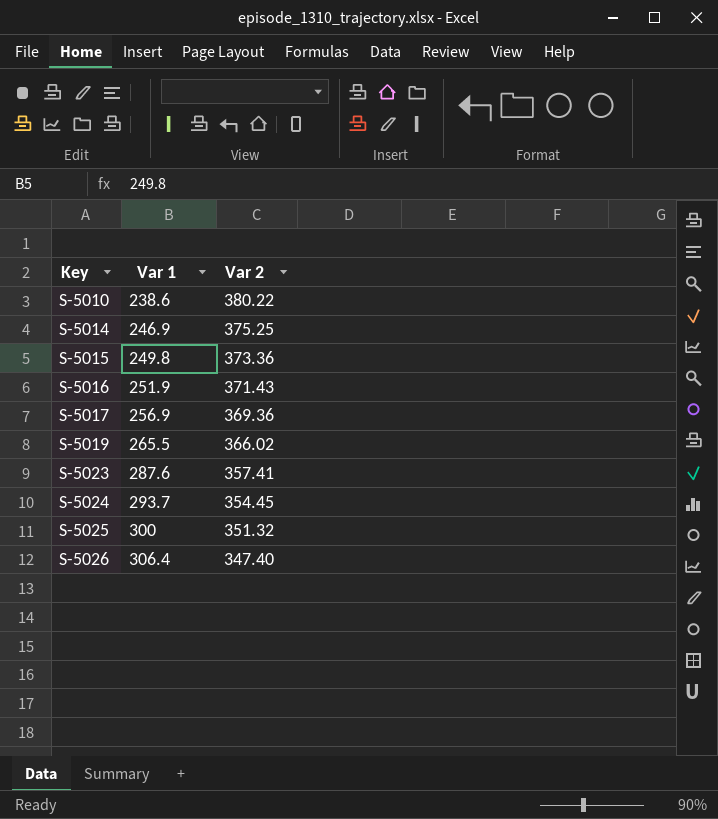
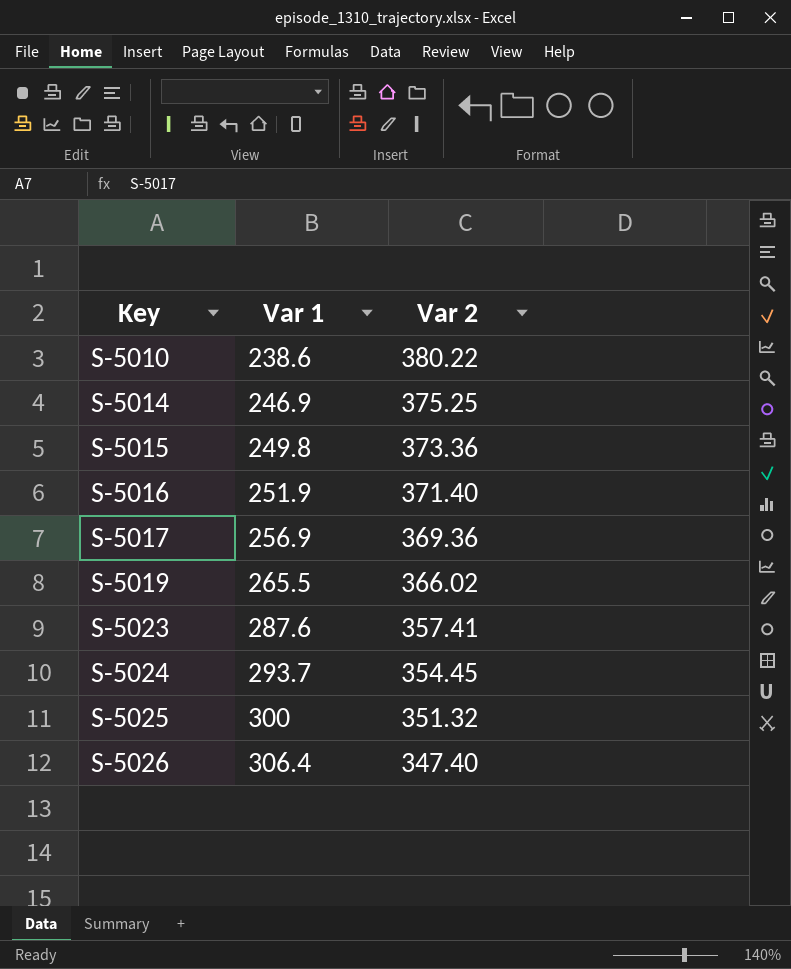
S-5016 | Var 2: 371.43 -> 371.40

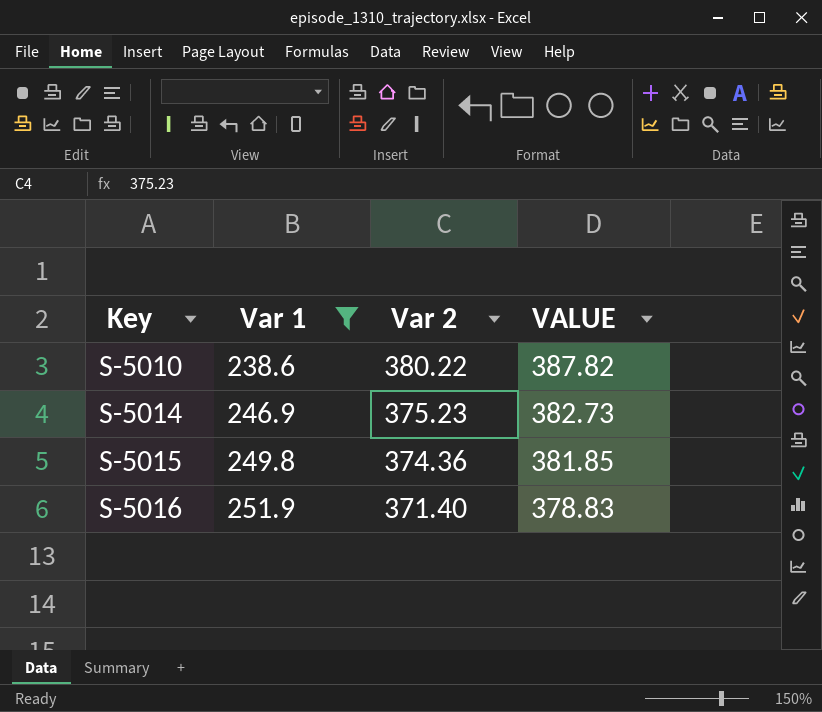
filter: none -> Var 1 <= 251.9
column VALUE | formula: none -> [Var 2] * 1.02
S-5014 | Var 2: 375.25 -> 375.23
S-5015 | Var 2: 373.36 -> 374.36

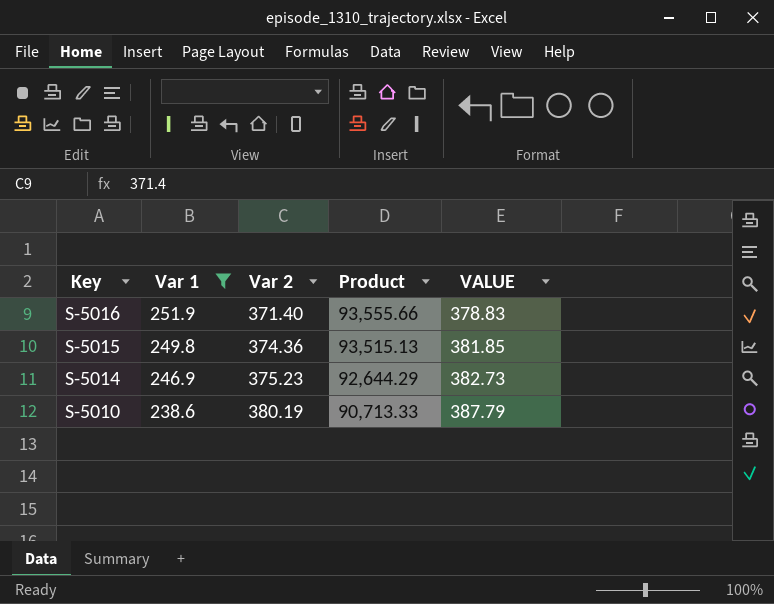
row order: Key ascending -> Key descending
column Product | formula: none -> [Var 1] * [Var 2]
S-5010 | Var 2: 380.22 -> 380.19
S-5010 | VALUE: 387.82 -> 387.79

